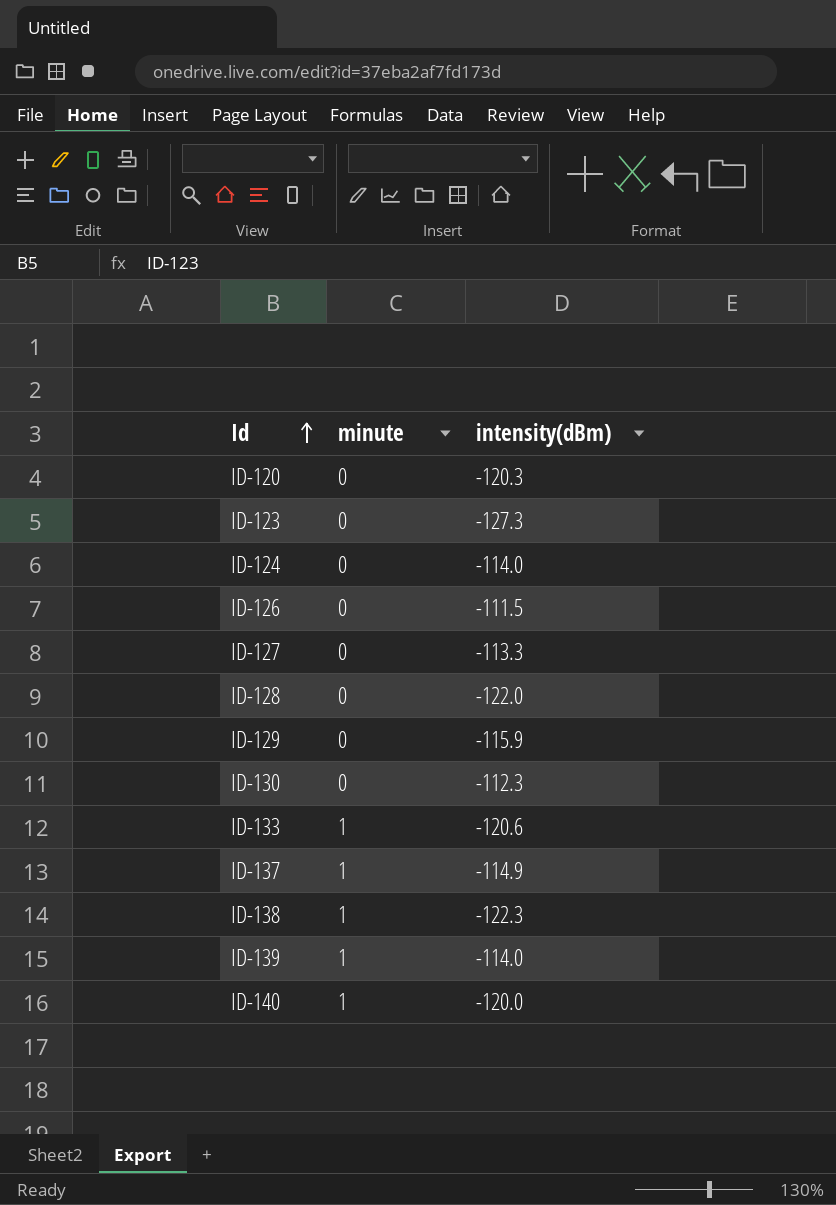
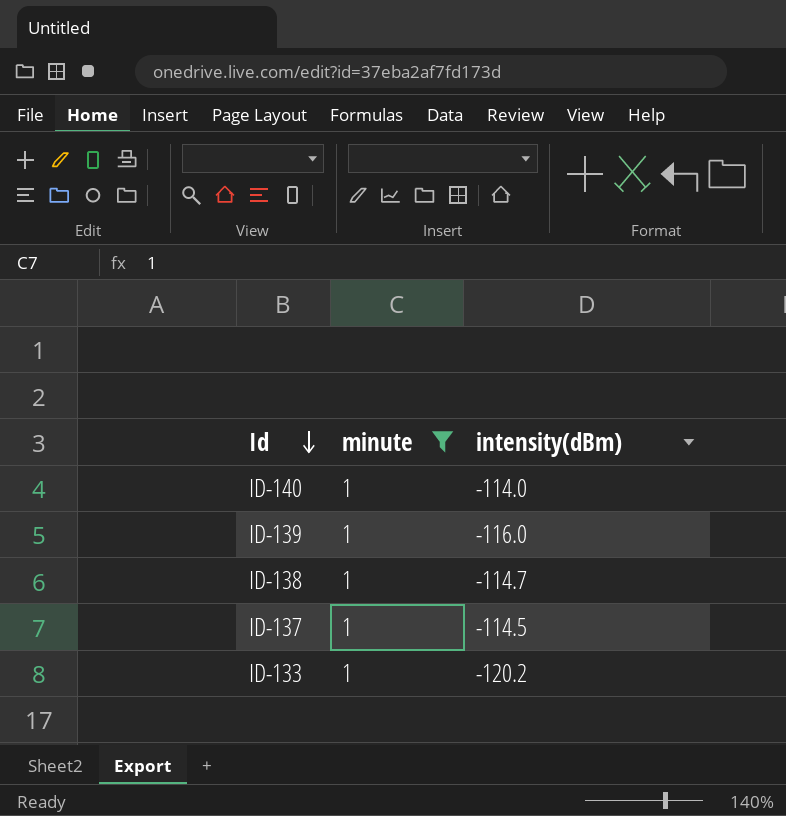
filter: none -> minute = 1
row order: Id ascending -> Id descending
ID-140 | intensity(dBm): -120.0 -> -114.0
ID-139 | intensity(dBm): -114.0 -> -116.0
ID-138 | intensity(dBm): -122.3 -> -114.7
ID-137 | intensity(dBm): -114.9 -> -114.5
ID-133 | intensity(dBm): -120.6 -> -120.2

